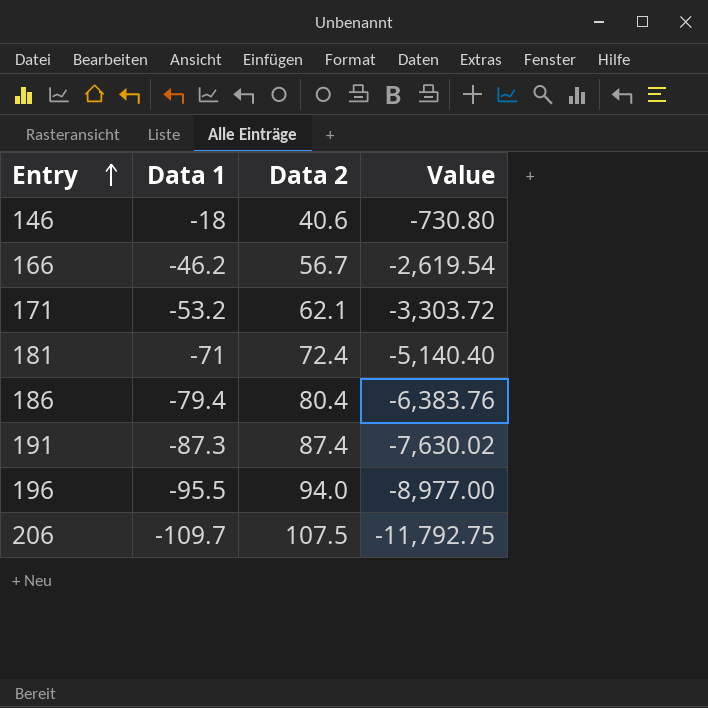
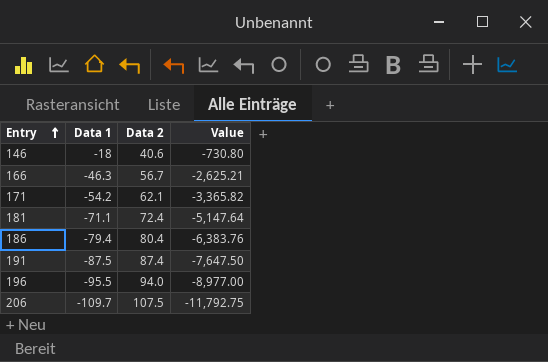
166 | Data 1: -46.2 -> -46.3
166 | Value: -2,619.54 -> -2,625.21
171 | Data 1: -53.2 -> -54.2
171 | Value: -3,303.72 -> -3,365.82
181 | Data 1: -71 -> -71.1
181 | Value: -5,140.40 -> -5,147.64
191 | Data 1: -87.3 -> -87.5
191 | Value: -7,630.02 -> -7,647.50

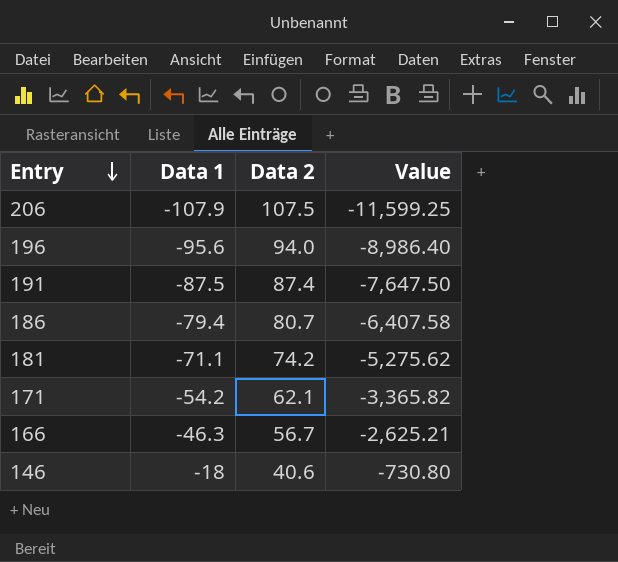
row order: Entry ascending -> Entry descending
206 | Data 1: -109.7 -> -107.9
206 | Value: -11,792.75 -> -11,599.25
196 | Data 1: -95.5 -> -95.6
196 | Value: -8,977.00 -> -8,986.40
186 | Data 2: 80.4 -> 80.7
186 | Value: -6,383.76 -> -6,407.58
181 | Data 2: 72.4 -> 74.2
181 | Value: -5,147.64 -> -5,275.62

